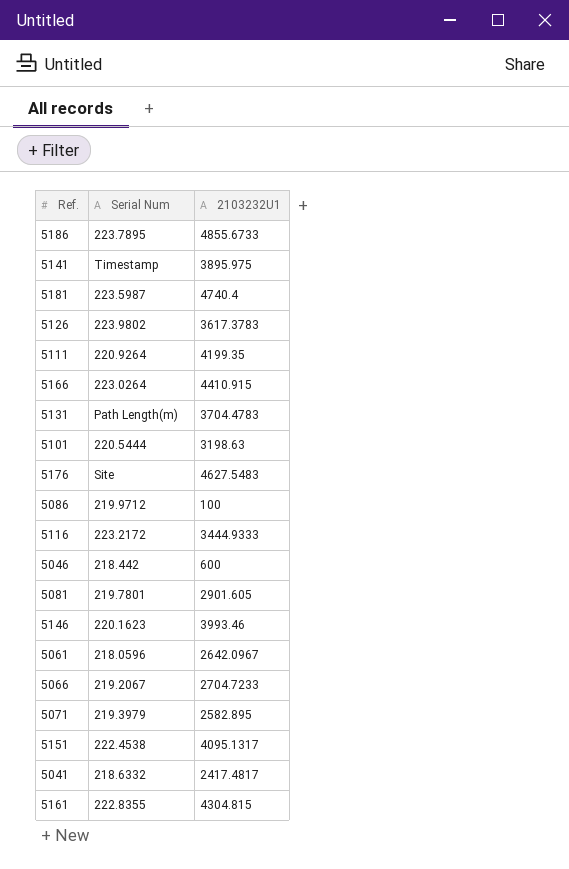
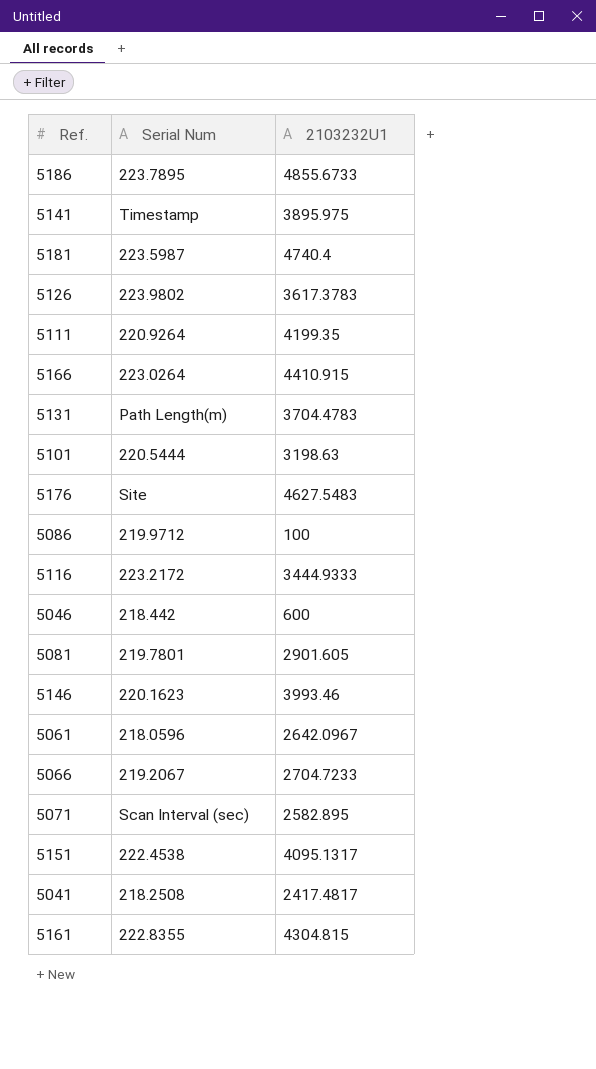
5071 | Serial Num: 219.3979 -> Scan Interval (sec)
5041 | Serial Num: 218.6332 -> 218.2508

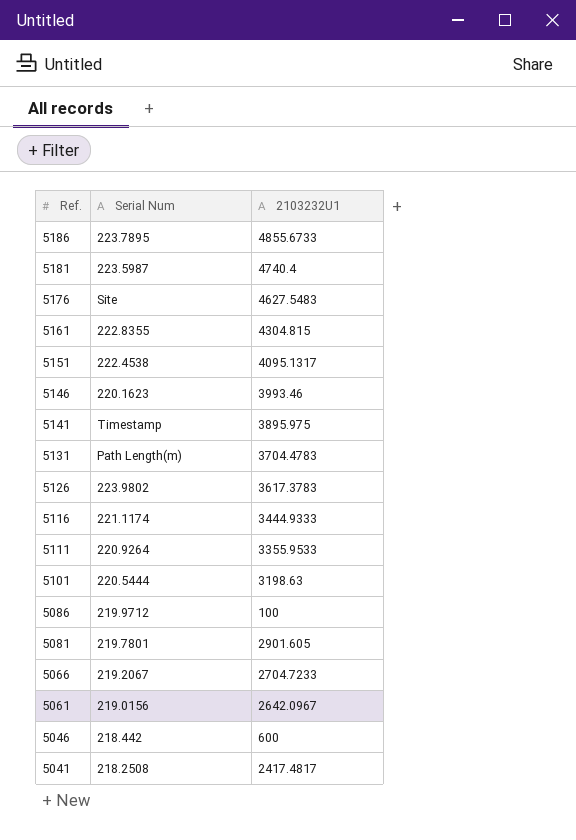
row order: none -> Ref. descending
row 5166: 223.0264 | 4410.915 -> none
row 5071: Scan Interval (sec) | 2582.895 -> none
5116 | Serial Num: 223.2172 -> 221.1174
5111 | 2103232U1: 4199.35 -> 3355.9533
5061 | Serial Num: 218.0596 -> 219.0156

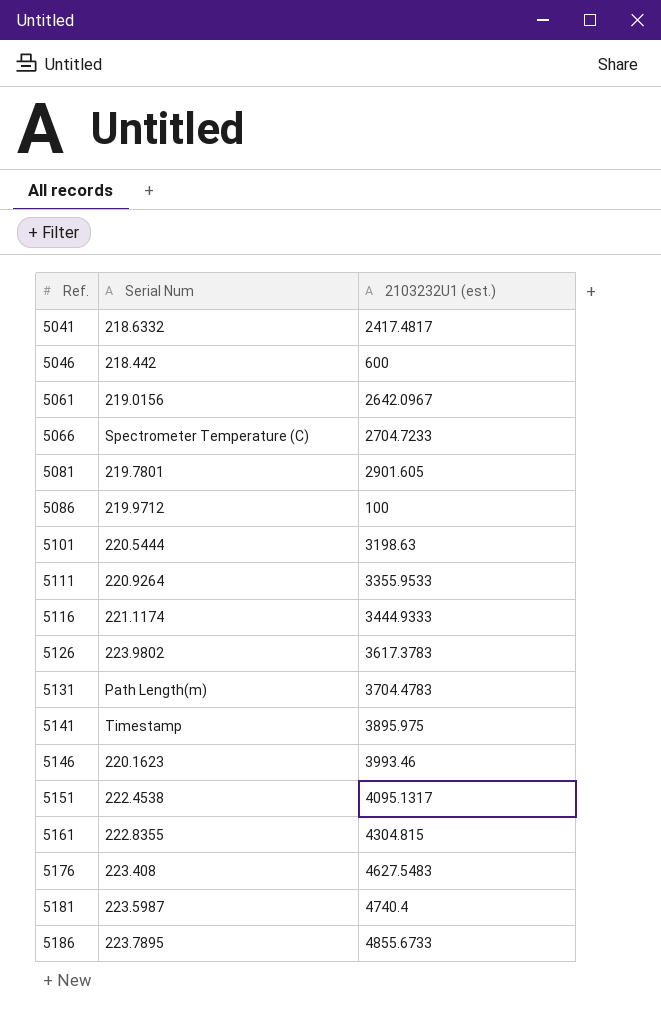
row order: Ref. descending -> Ref. ascending
column name: 2103232U1 -> 2103232U1 (est.)
5041 | Serial Num: 218.2508 -> 218.6332
5066 | Serial Num: 219.2067 -> Spectrometer Temperature (C)
5176 | Serial Num: Site -> 223.408

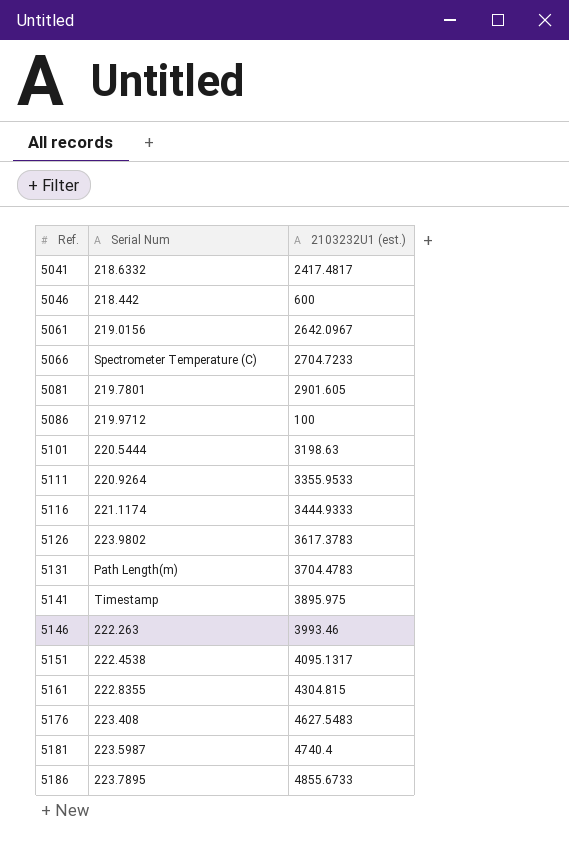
5146 | Serial Num: 220.1623 -> 222.263

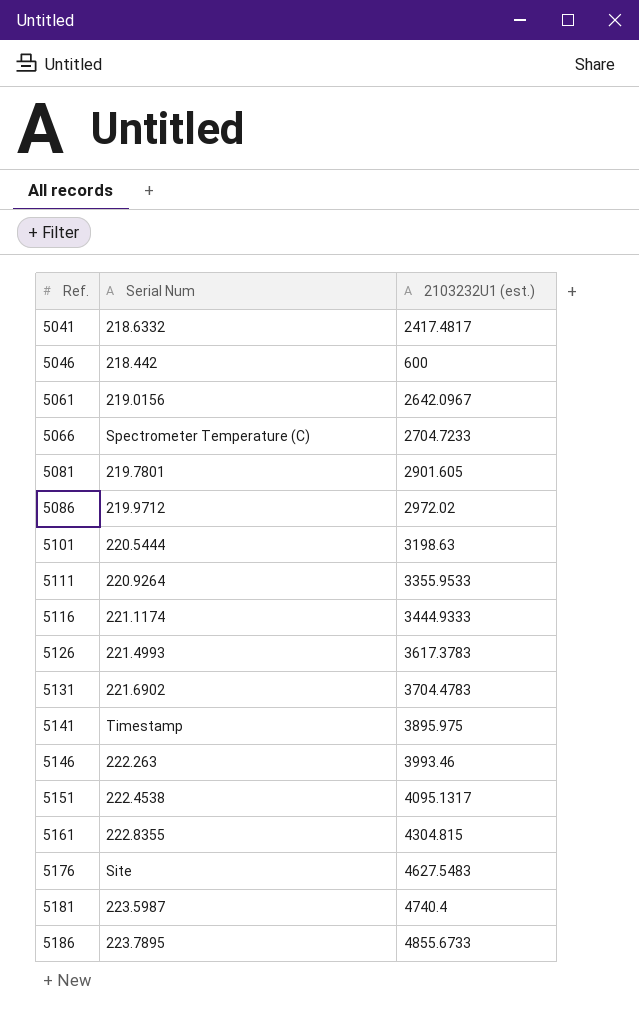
5086 | 2103232U1 (est.): 100 -> 2972.02
5126 | Serial Num: 223.9802 -> 221.4993
5131 | Serial Num: Path Length(m) -> 221.6902
5176 | Serial Num: 223.408 -> Site

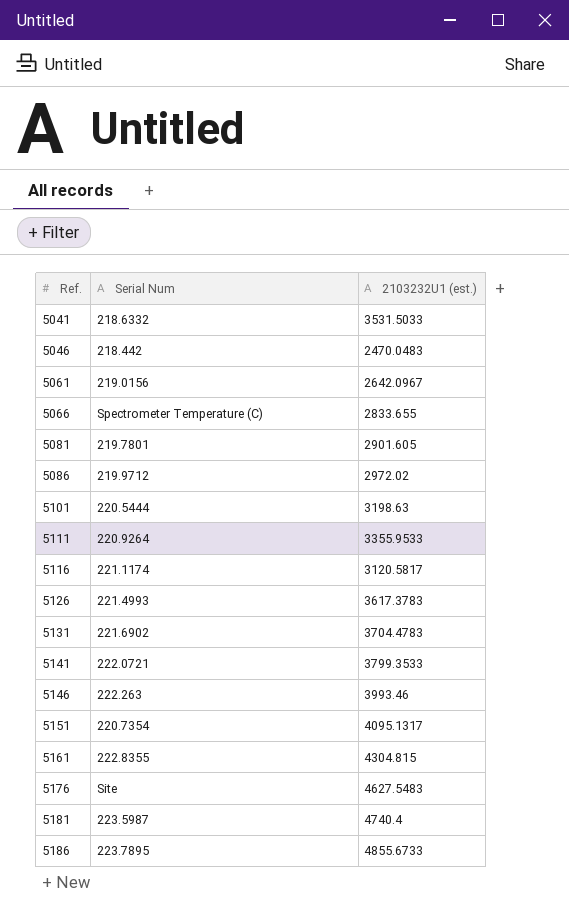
5041 | 2103232U1 (est.): 2417.4817 -> 3531.5033
5046 | 2103232U1 (est.): 600 -> 2470.0483
5066 | 2103232U1 (est.): 2704.7233 -> 2833.655
5116 | 2103232U1 (est.): 3444.9333 -> 3120.5817
5141 | Serial Num: Timestamp -> 222.0721
5141 | 2103232U1 (est.): 3895.975 -> 3799.3533
5151 | Serial Num: 222.4538 -> 220.7354

